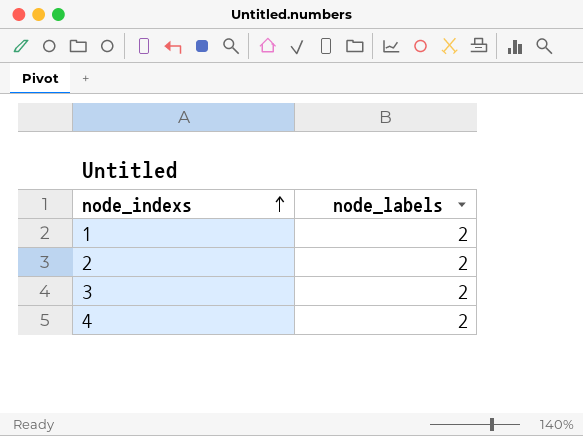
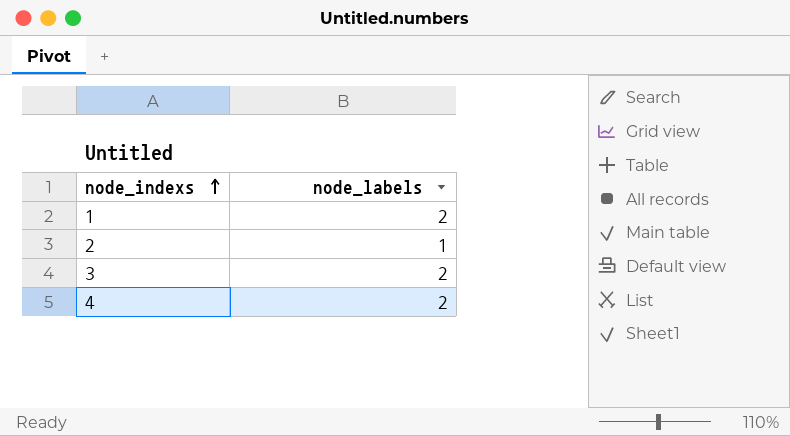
2 | node_labels: 2 -> 1

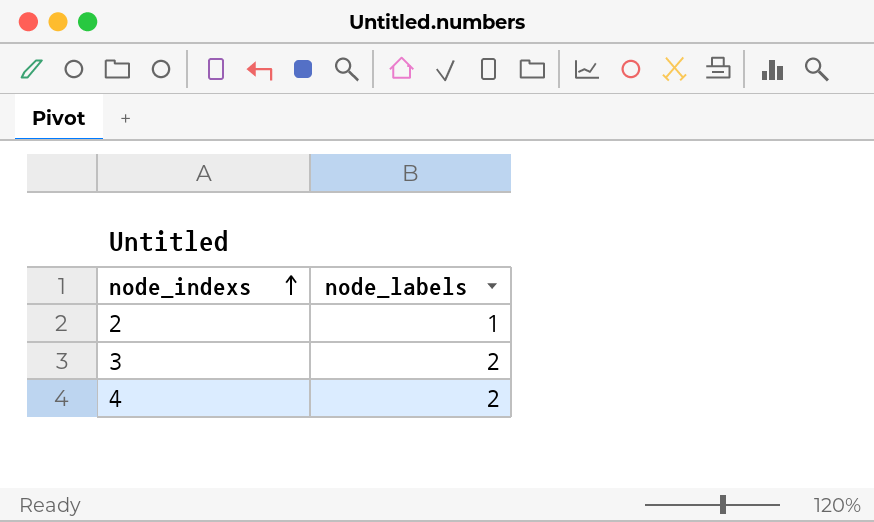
row 1: 2 -> none

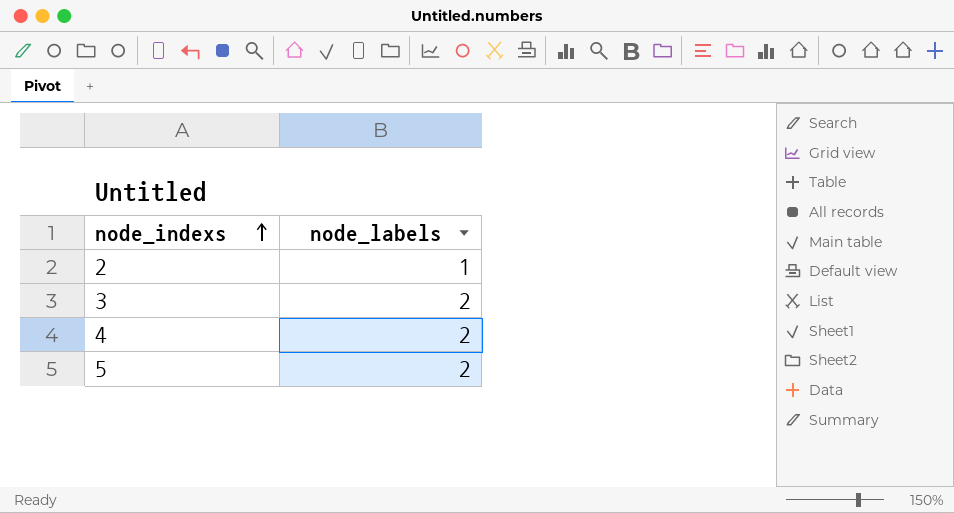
row 5: none -> 2

